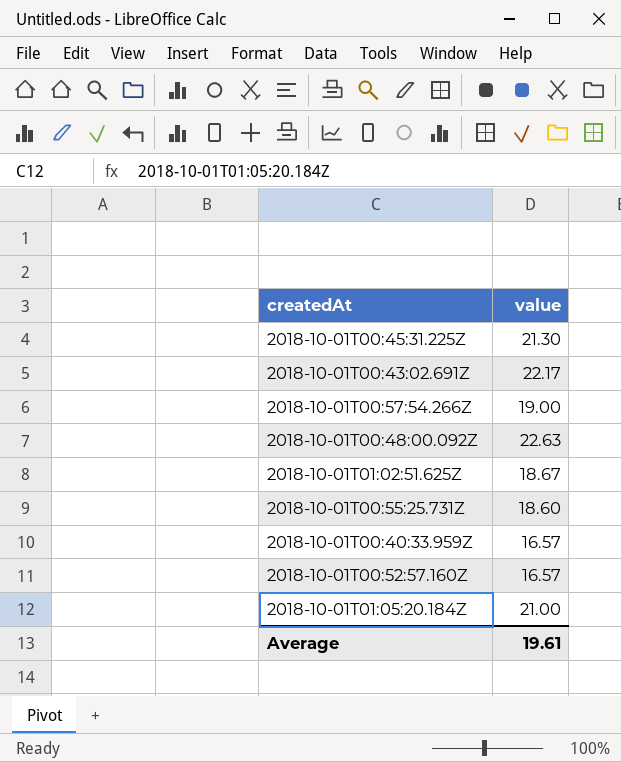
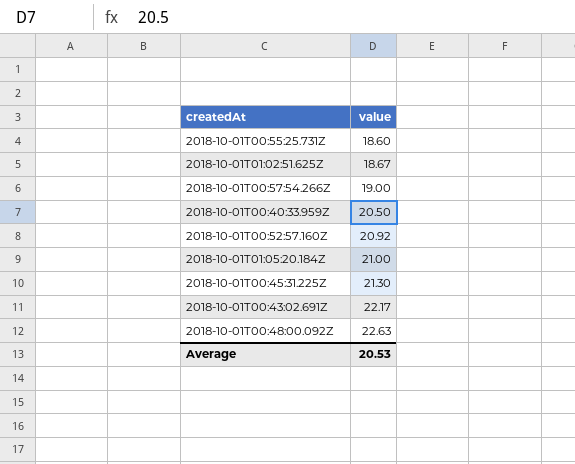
row order: none -> value ascending
2018-10-01T00:40:33.959Z | value: 16.57 -> 20.50
2018-10-01T00:52:57.160Z | value: 16.57 -> 20.92
Average | value: 19.61 -> 20.53

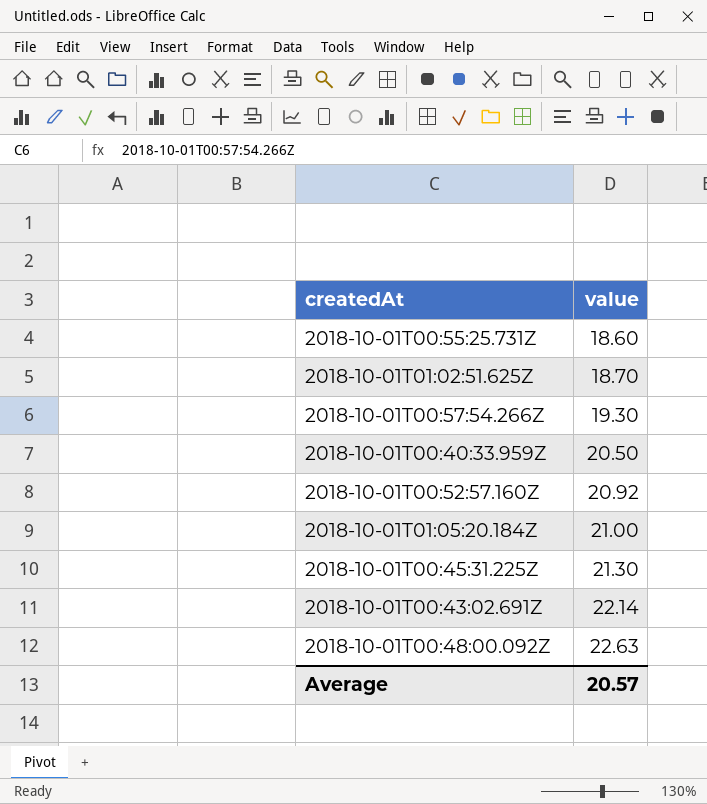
2018-10-01T01:02:51.625Z | value: 18.67 -> 18.70
2018-10-01T00:57:54.266Z | value: 19.00 -> 19.30
2018-10-01T00:43:02.691Z | value: 22.17 -> 22.14
Average | value: 20.53 -> 20.57

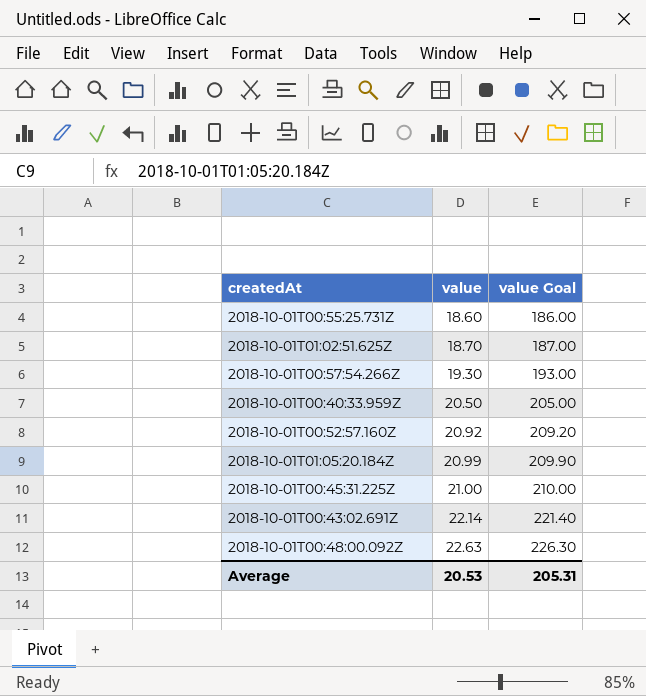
column value Goal | formula: none -> [value] * 10
2018-10-01T01:05:20.184Z | value: 21.00 -> 20.99
2018-10-01T00:45:31.225Z | value: 21.30 -> 21.00
Average | value: 20.57 -> 20.53

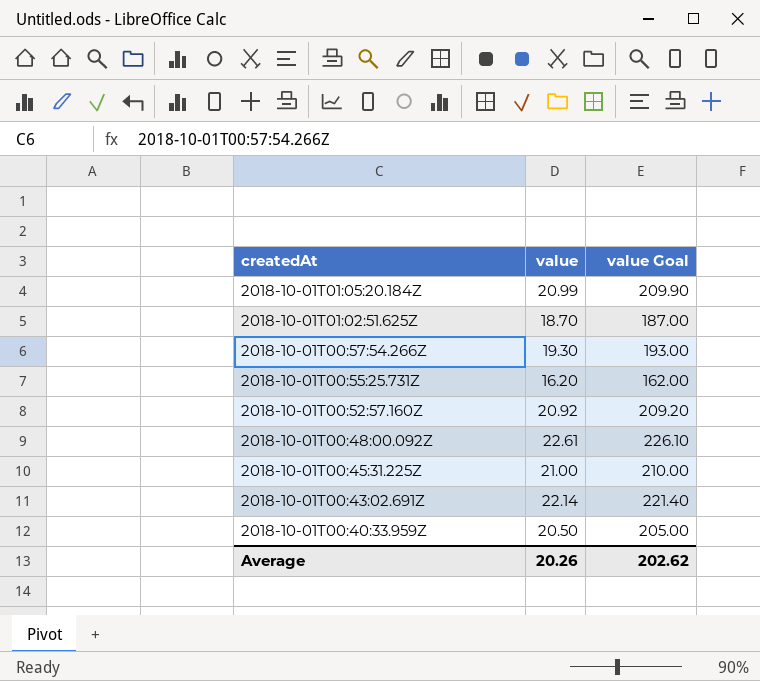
row order: value ascending -> createdAt descending
2018-10-01T00:55:25.731Z | value: 18.60 -> 16.20
2018-10-01T00:55:25.731Z | value Goal: 186.00 -> 162.00
2018-10-01T00:48:00.092Z | value: 22.63 -> 22.61
2018-10-01T00:48:00.092Z | value Goal: 226.30 -> 226.10
Average | value: 20.53 -> 20.26
Average | value Goal: 205.31 -> 202.62

